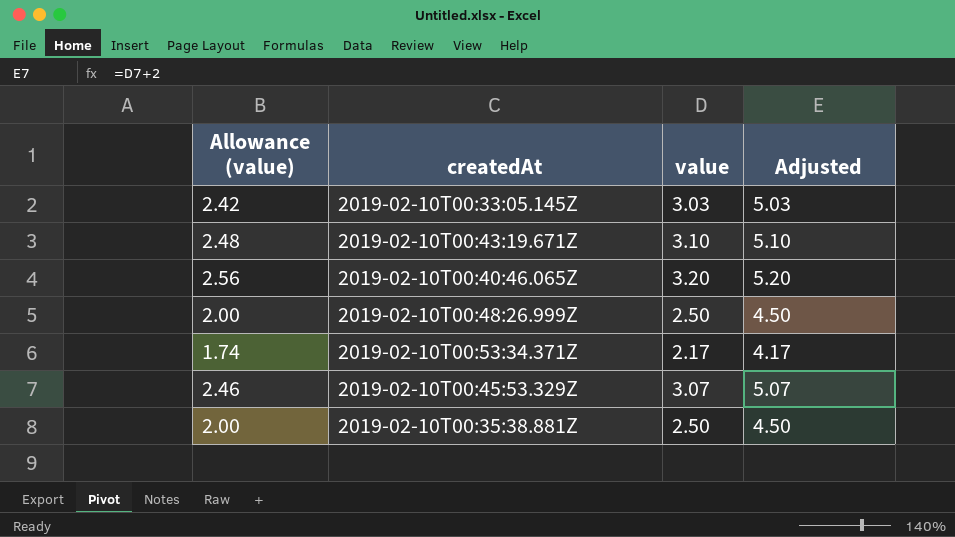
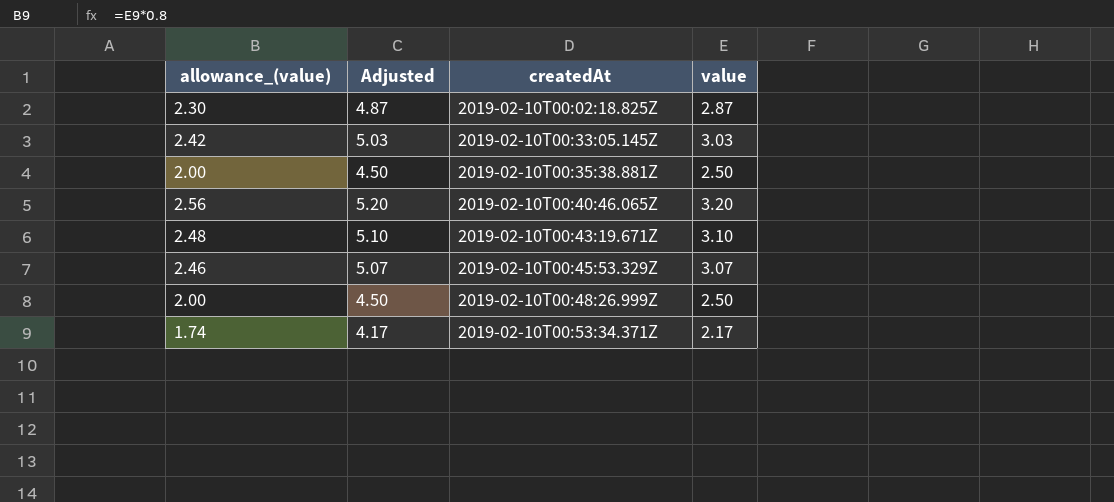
row order: none -> createdAt ascending
column name: Allowance (value) -> allowance_(value)
column Adjusted | position: 4 -> 2
row 2019-02-10T00:02:18.825Z: none -> 2.30 | 4.87 | 2.87

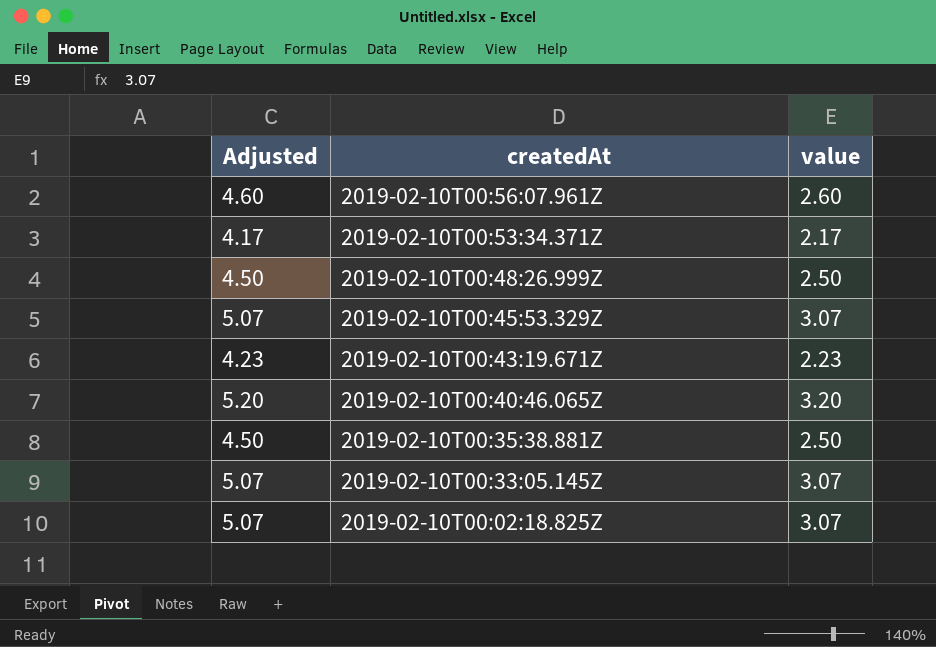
row order: createdAt ascending -> createdAt descending
column allowance_(value) | formula: [value] * 0.8 -> none
row 2019-02-10T00:56:07.961Z: none -> 4.60 | 2.60
2019-02-10T00:43:19.671Z | Adjusted: 5.10 -> 4.23
2019-02-10T00:43:19.671Z | value: 3.10 -> 2.23
2019-02-10T00:33:05.145Z | Adjusted: 5.03 -> 5.07
2019-02-10T00:33:05.145Z | value: 3.03 -> 3.07
2019-02-10T00:02:18.825Z | Adjusted: 4.87 -> 5.07
2019-02-10T00:02:18.825Z | value: 2.87 -> 3.07

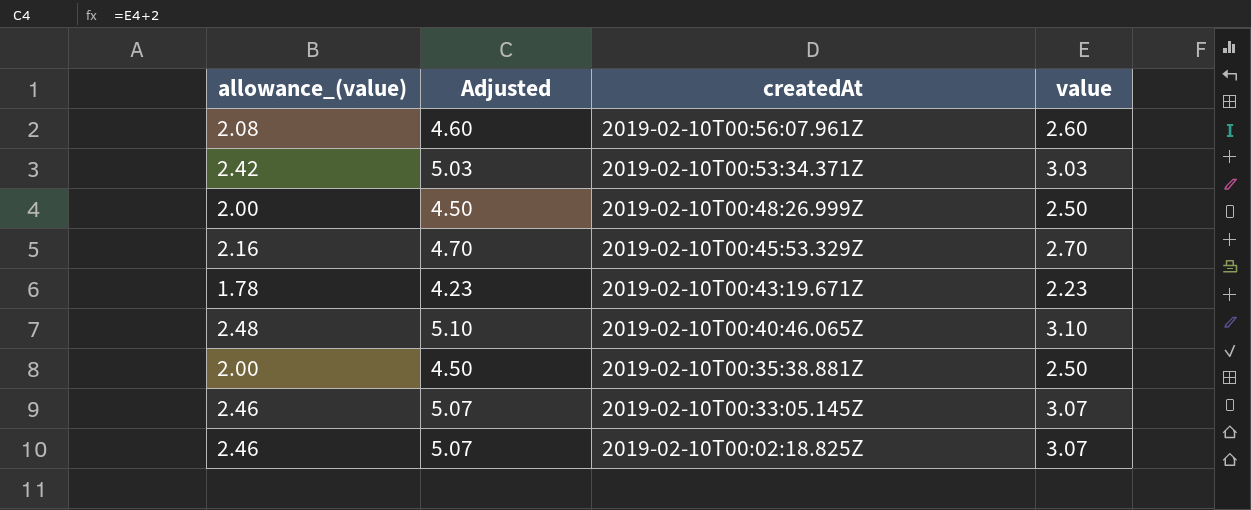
column allowance_(value) | formula: none -> [value] * 0.8
2019-02-10T00:53:34.371Z | Adjusted: 4.17 -> 5.03
2019-02-10T00:53:34.371Z | value: 2.17 -> 3.03
2019-02-10T00:45:53.329Z | Adjusted: 5.07 -> 4.70
2019-02-10T00:45:53.329Z | value: 3.07 -> 2.70
2019-02-10T00:40:46.065Z | Adjusted: 5.20 -> 5.10
2019-02-10T00:40:46.065Z | value: 3.20 -> 3.10

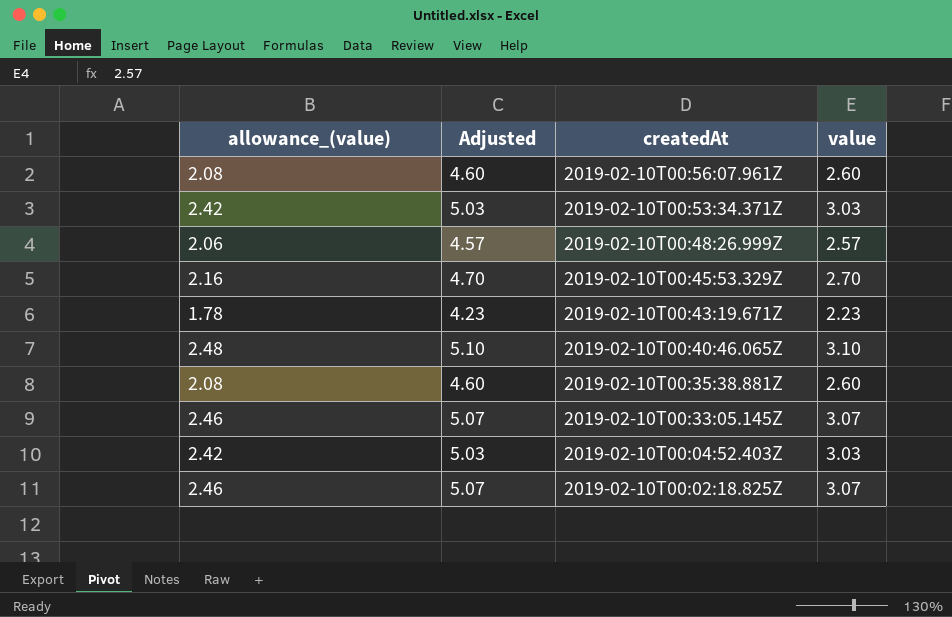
2019-02-10T00:48:26.999Z | allowance_(value): 2.00 -> 2.06
2019-02-10T00:48:26.999Z | Adjusted: 4.50 -> 4.57
2019-02-10T00:48:26.999Z | value: 2.50 -> 2.57
2019-02-10T00:35:38.881Z | allowance_(value): 2.00 -> 2.08
2019-02-10T00:35:38.881Z | Adjusted: 4.50 -> 4.60
2019-02-10T00:35:38.881Z | value: 2.50 -> 2.60
row 2019-02-10T00:04:52.403Z: none -> 2.42 | 5.03 | 3.03

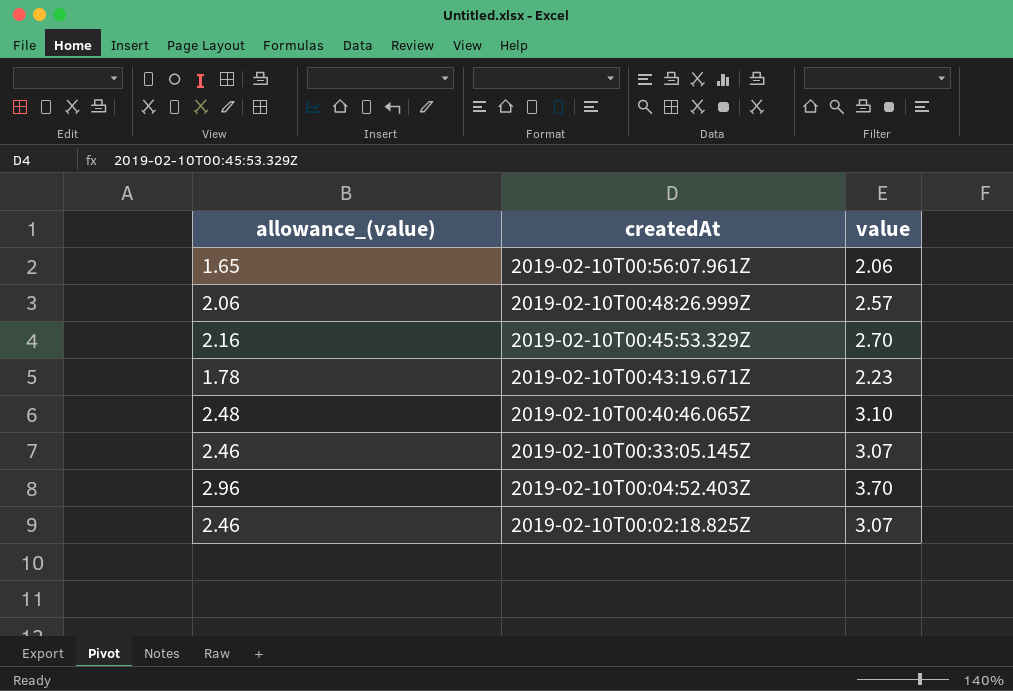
column Adjusted | formula: [value] + 2 -> none
row 2019-02-10T00:53:34.371Z: 2.42 | 5.03 | 3.03 -> none
row 2019-02-10T00:35:38.881Z: 2.08 | 4.60 | 2.60 -> none
2019-02-10T00:56:07.961Z | allowance_(value): 2.08 -> 1.65
2019-02-10T00:56:07.961Z | value: 2.60 -> 2.06
2019-02-10T00:04:52.403Z | allowance_(value): 2.42 -> 2.96
2019-02-10T00:04:52.403Z | value: 3.03 -> 3.70

